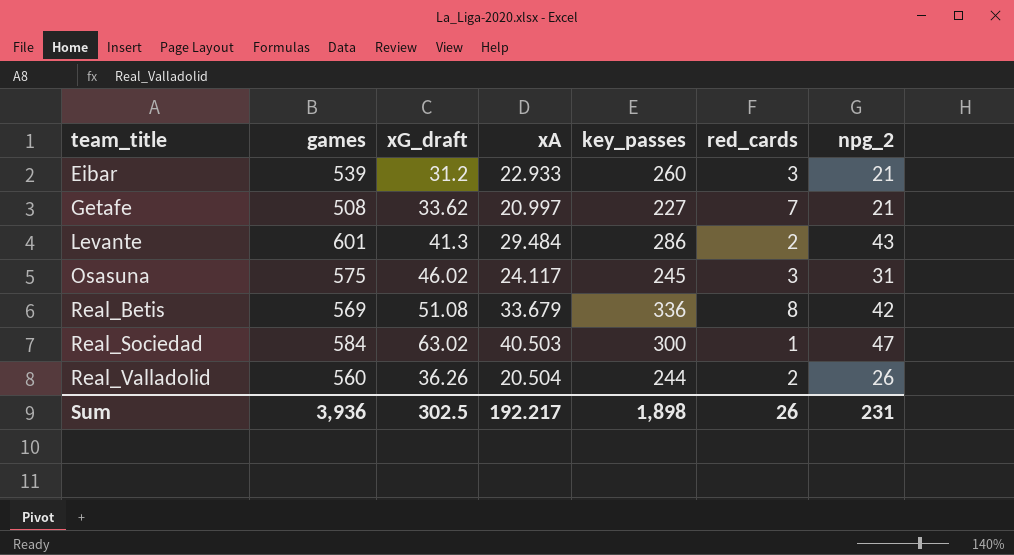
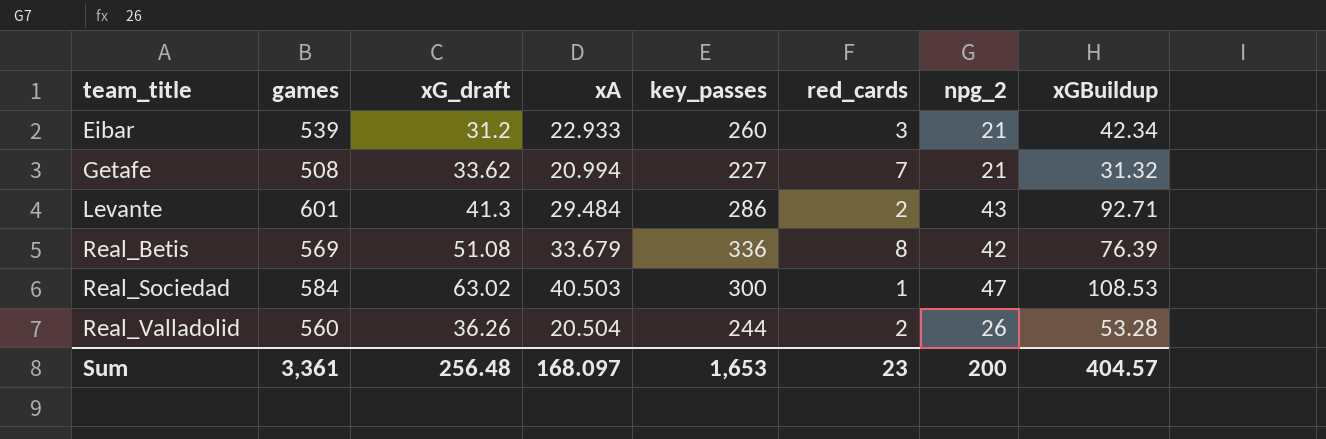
column xGBuildup | position: none -> 8
row Osasuna: 575 | 46.02 | 24.117 | 245 | 3 | 31 -> none
Getafe | xA: 20.997 -> 20.994
Sum | games: 3,936 -> 3,361
Sum | xG_draft: 302.5 -> 256.48
Sum | xA: 192.217 -> 168.097
Sum | key_passes: 1,898 -> 1,653
Sum | red_cards: 26 -> 23
Sum | npg_2: 231 -> 200

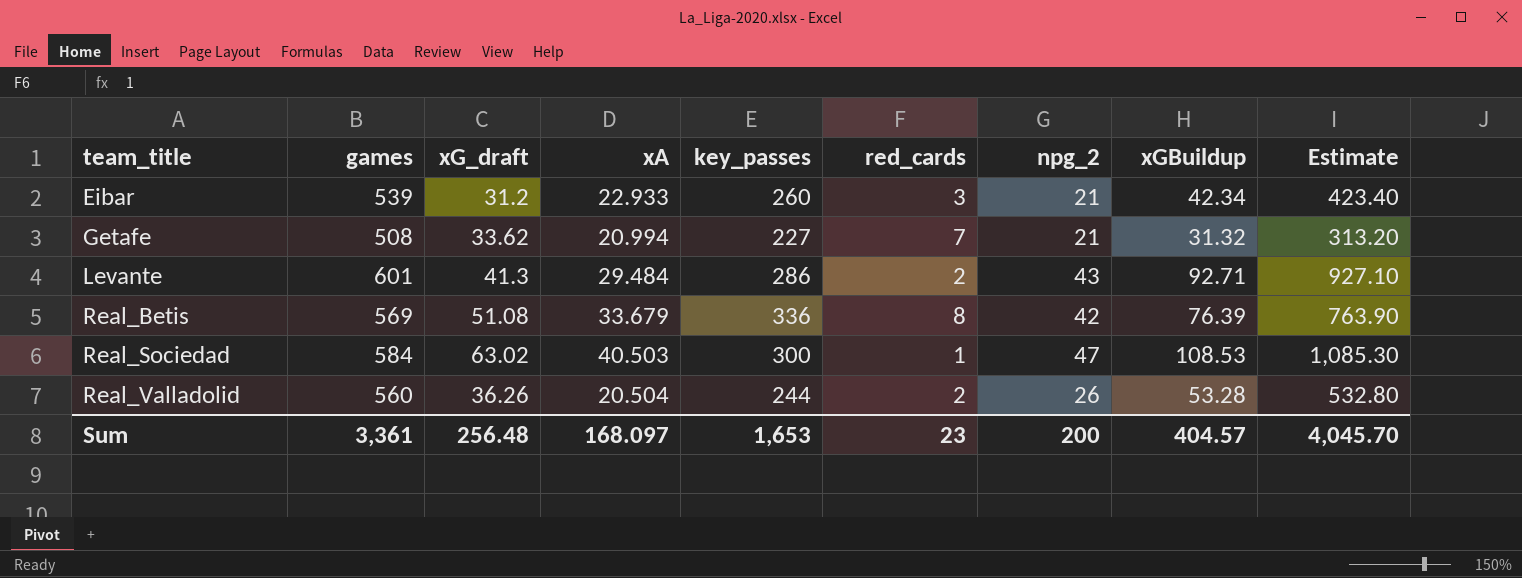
column Estimate | formula: none -> [xGBuildup] * 10

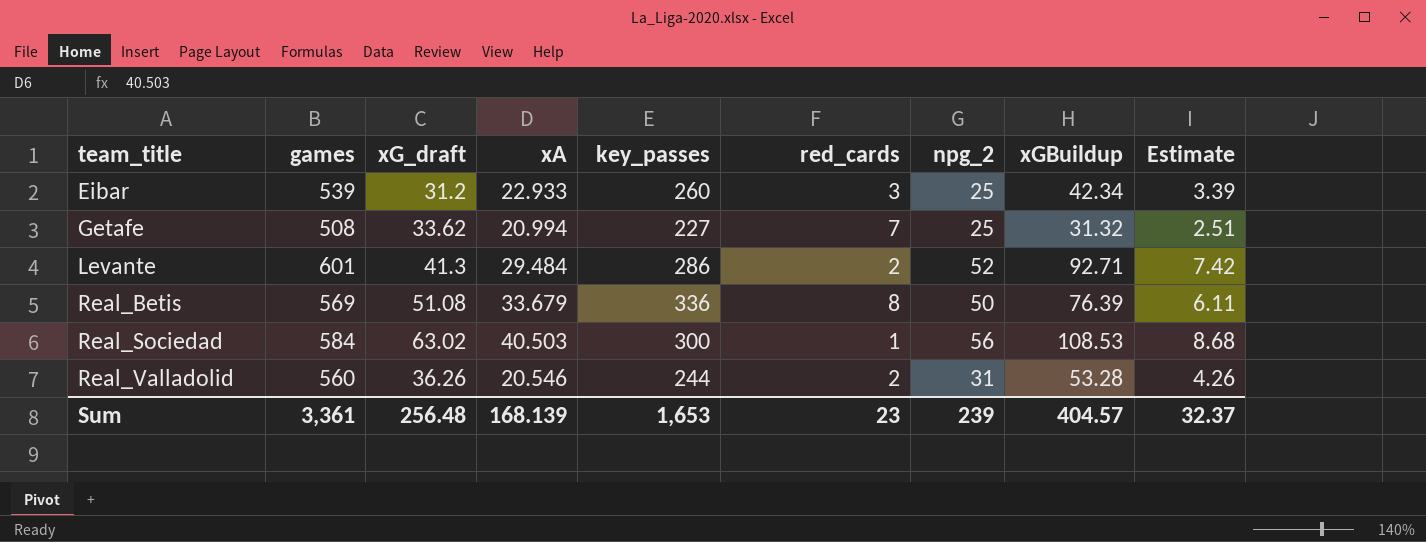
column Estimate | formula: [xGBuildup] * 10 -> [xGBuildup] * 0.08
Eibar | npg_2: 21 -> 25
Getafe | npg_2: 21 -> 25
Levante | npg_2: 43 -> 52
Real_Betis | npg_2: 42 -> 50
Real_Sociedad | npg_2: 47 -> 56
Real_Valladolid | xA: 20.504 -> 20.546
Real_Valladolid | npg_2: 26 -> 31
Sum | xA: 168.097 -> 168.139
Sum | npg_2: 200 -> 239
Sum | Estimate: 4,045.70 -> 32.37

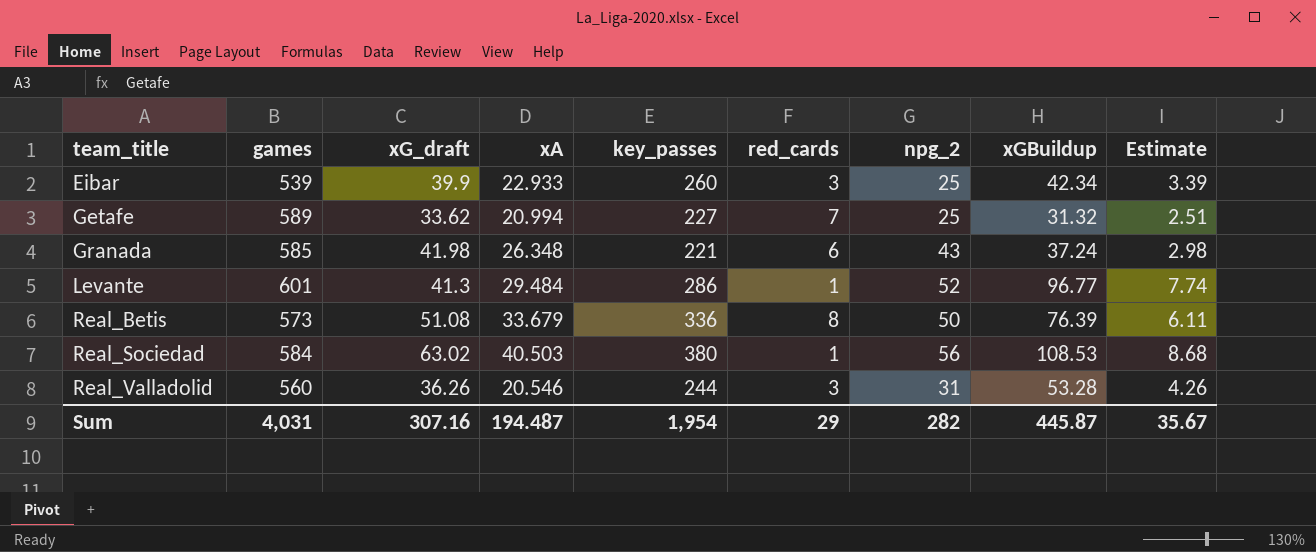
Eibar | xG_draft: 31.2 -> 39.9
Getafe | games: 508 -> 589
row Granada: none -> 585 | 41.98 | 26.348 | 221 | 6 | 43 | 37.24 | 2.98
Levante | red_cards: 2 -> 1
Levante | xGBuildup: 92.71 -> 96.77
Levante | Estimate: 7.42 -> 7.74
Real_Betis | games: 569 -> 573
Real_Sociedad | key_passes: 300 -> 380
Real_Valladolid | red_cards: 2 -> 3
Sum | games: 3,361 -> 4,031
Sum | xG_draft: 256.48 -> 307.16
Sum | xA: 168.139 -> 194.487
Sum | key_passes: 1,653 -> 1,954
Sum | red_cards: 23 -> 29
Sum | npg_2: 239 -> 282
Sum | xGBuildup: 404.57 -> 445.87
Sum | Estimate: 32.37 -> 35.67

